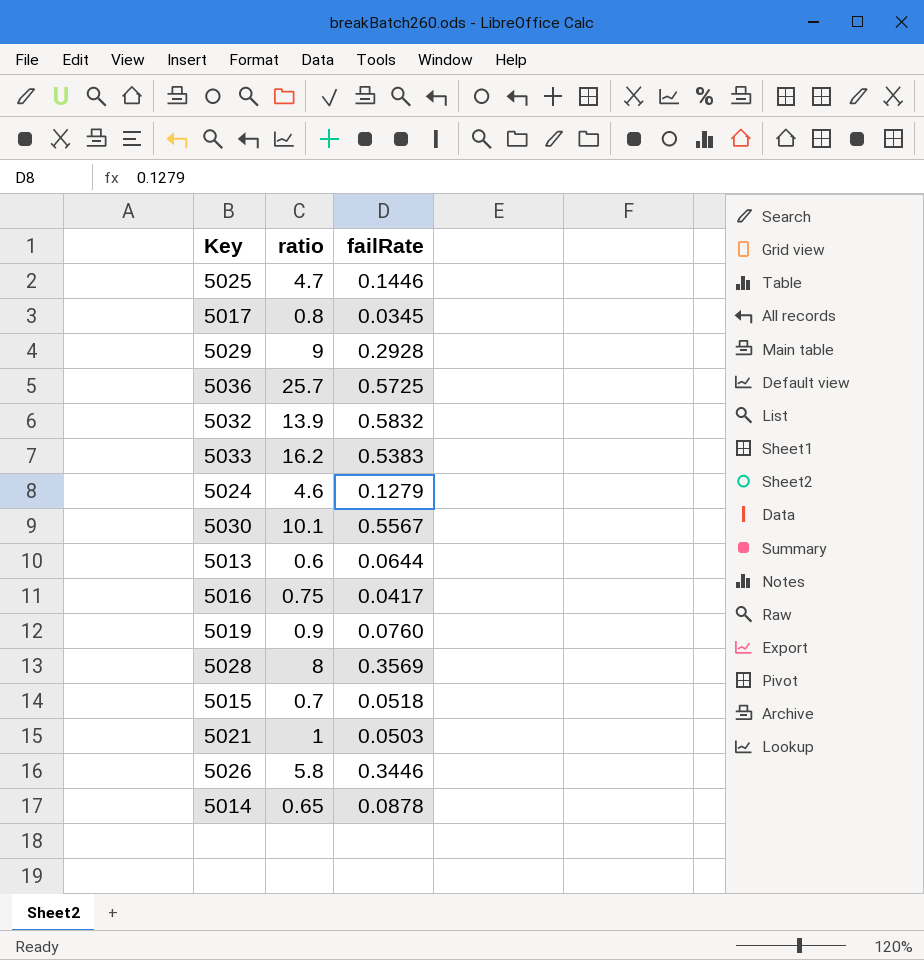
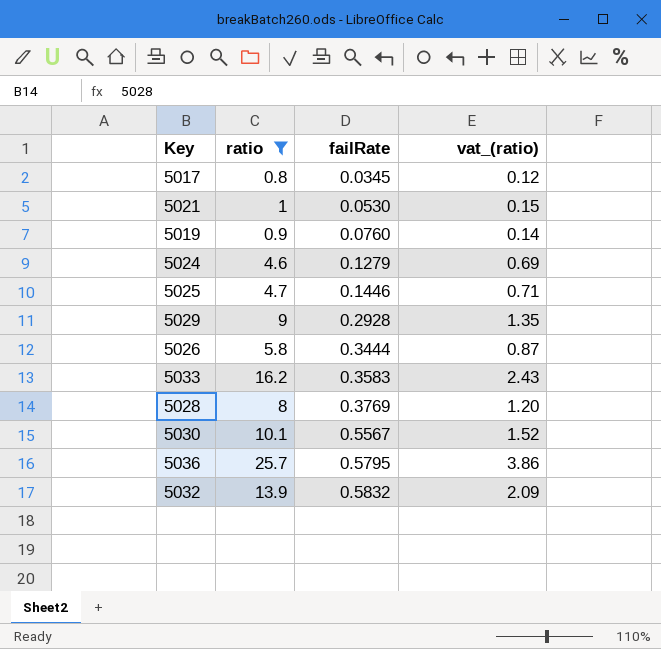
filter: none -> ratio >= 0.8
row order: none -> failRate ascending
column vat_(ratio) | formula: none -> [ratio] * 0.15
5021 | failRate: 0.0503 -> 0.0530
5026 | failRate: 0.3446 -> 0.3444
5033 | failRate: 0.5383 -> 0.3583
5028 | failRate: 0.3569 -> 0.3769
5036 | failRate: 0.5725 -> 0.5795

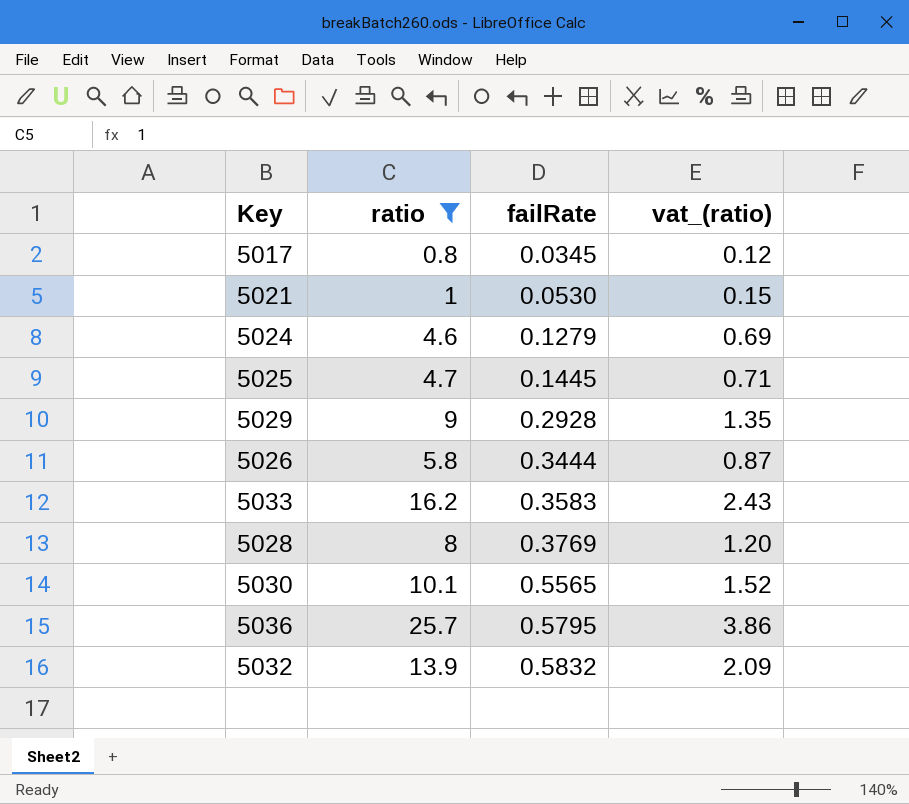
row 5019: 0.9 | 0.0760 | 0.14 -> none
5025 | failRate: 0.1446 -> 0.1445
5030 | failRate: 0.5567 -> 0.5565

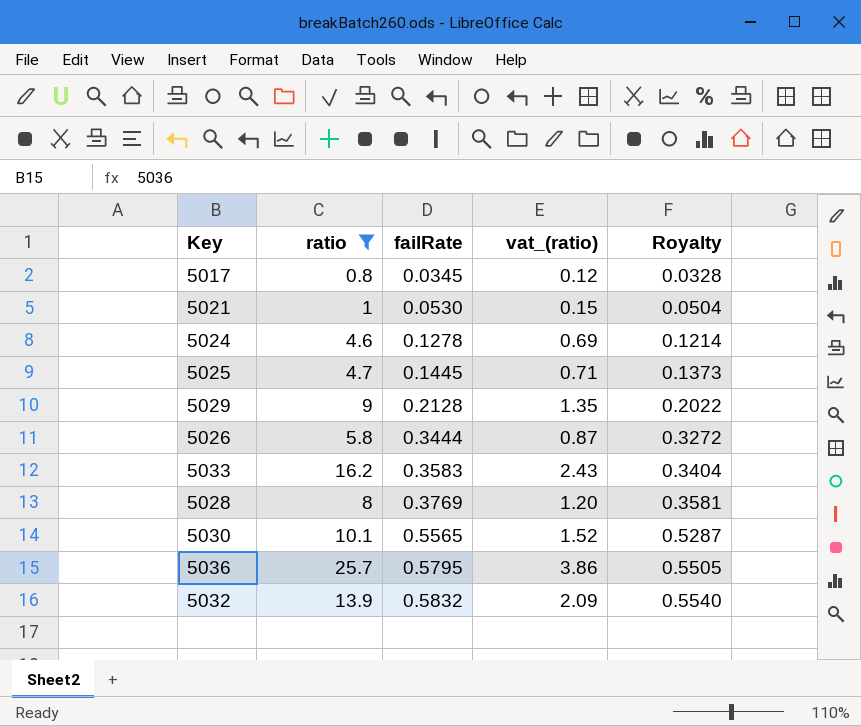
column Royalty | formula: none -> [failRate] * 0.95
5024 | failRate: 0.1279 -> 0.1278
5029 | failRate: 0.2928 -> 0.2128

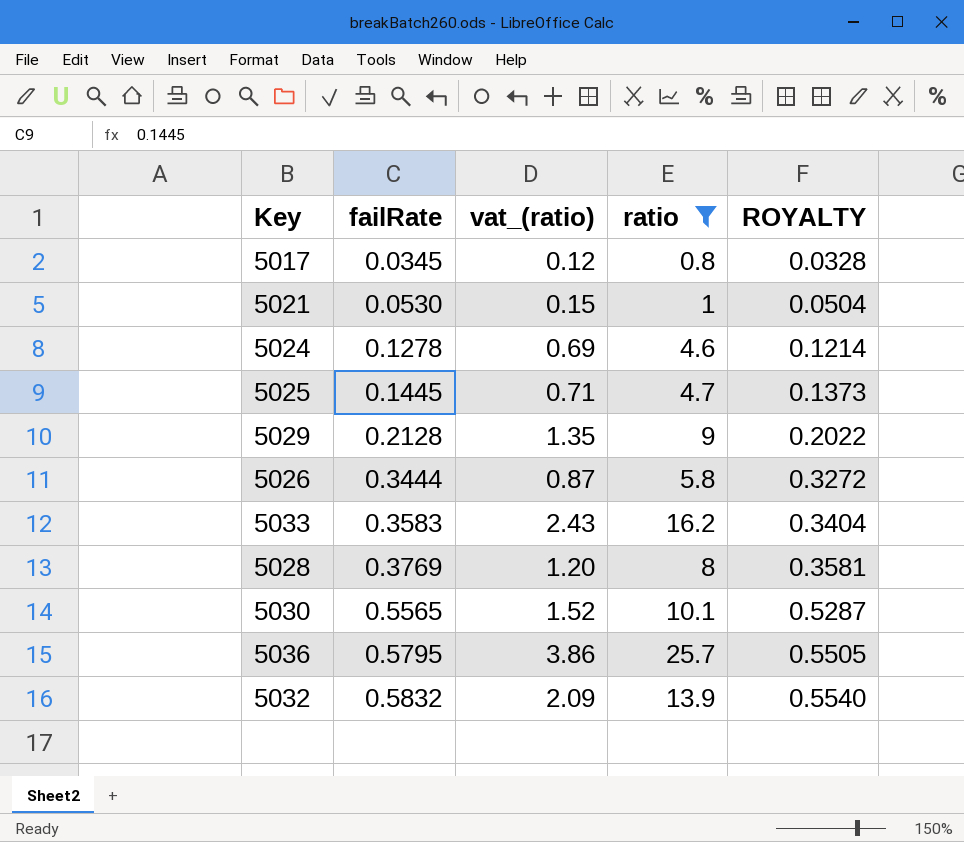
column ratio | position: 2 -> 4
column name: Royalty -> ROYALTY

